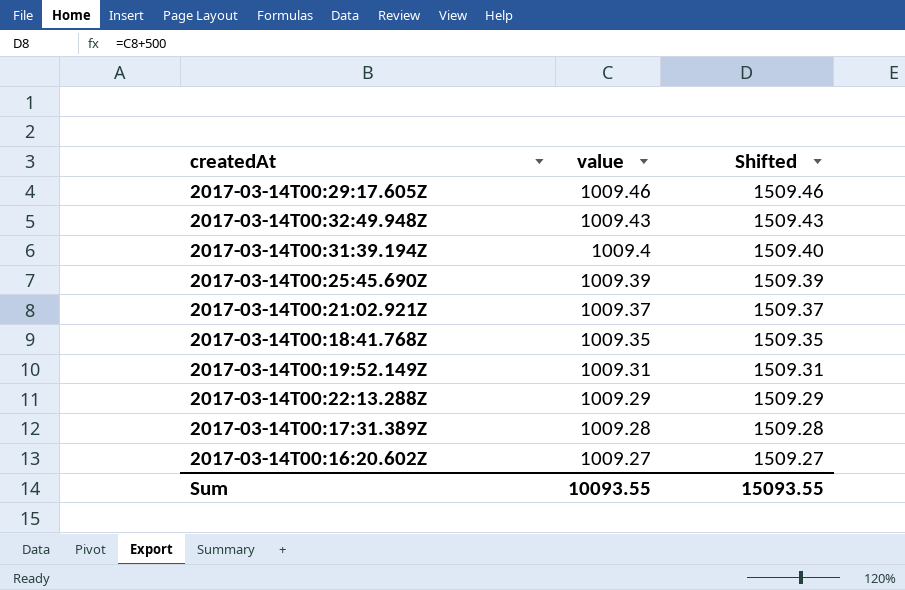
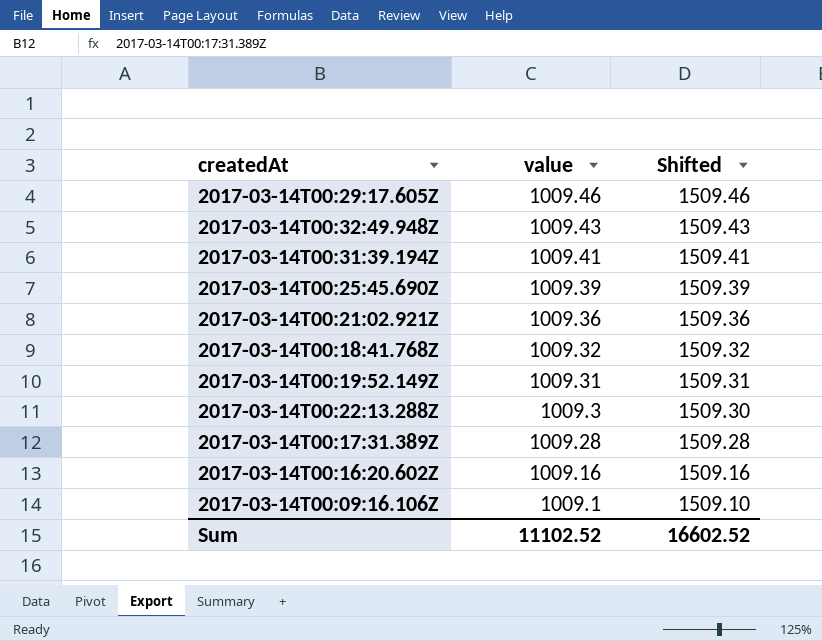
2017-03-14T00:31:39.194Z | value: 1009.4 -> 1009.41
2017-03-14T00:31:39.194Z | Shifted: 1509.40 -> 1509.41
2017-03-14T00:21:02.921Z | value: 1009.37 -> 1009.36
2017-03-14T00:21:02.921Z | Shifted: 1509.37 -> 1509.36
2017-03-14T00:18:41.768Z | value: 1009.35 -> 1009.32
2017-03-14T00:18:41.768Z | Shifted: 1509.35 -> 1509.32
2017-03-14T00:22:13.288Z | value: 1009.29 -> 1009.3
2017-03-14T00:22:13.288Z | Shifted: 1509.29 -> 1509.30
2017-03-14T00:16:20.602Z | value: 1009.27 -> 1009.16
2017-03-14T00:16:20.602Z | Shifted: 1509.27 -> 1509.16
row 2017-03-14T00:09:16.106Z: none -> 1009.1 | 1509.10
Sum | value: 10093.55 -> 11102.52
Sum | Shifted: 15093.55 -> 16602.52

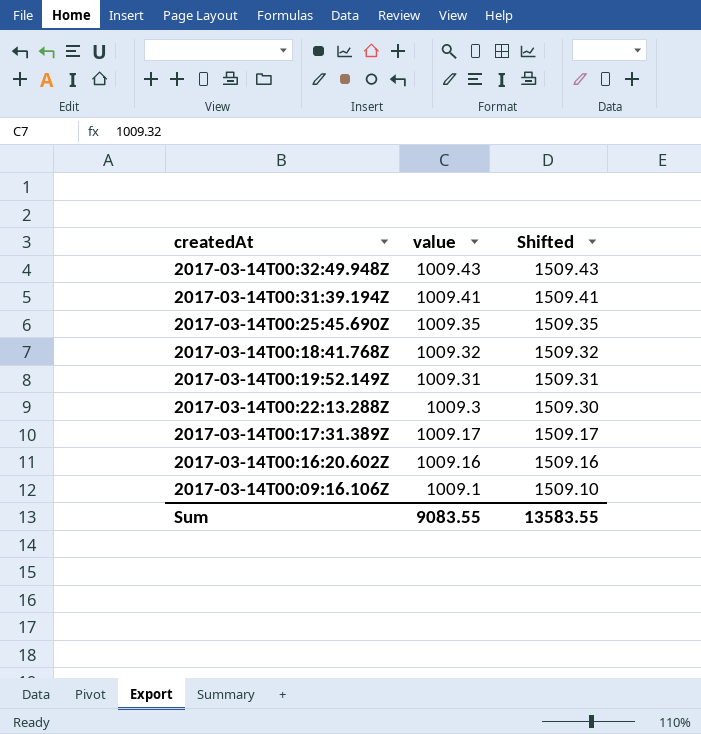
row 2017-03-14T00:29:17.605Z: 1009.46 | 1509.46 -> none
row 2017-03-14T00:21:02.921Z: 1009.36 | 1509.36 -> none
2017-03-14T00:25:45.690Z | value: 1009.39 -> 1009.35
2017-03-14T00:25:45.690Z | Shifted: 1509.39 -> 1509.35
2017-03-14T00:17:31.389Z | value: 1009.28 -> 1009.17
2017-03-14T00:17:31.389Z | Shifted: 1509.28 -> 1509.17
Sum | value: 11102.52 -> 9083.55
Sum | Shifted: 16602.52 -> 13583.55

